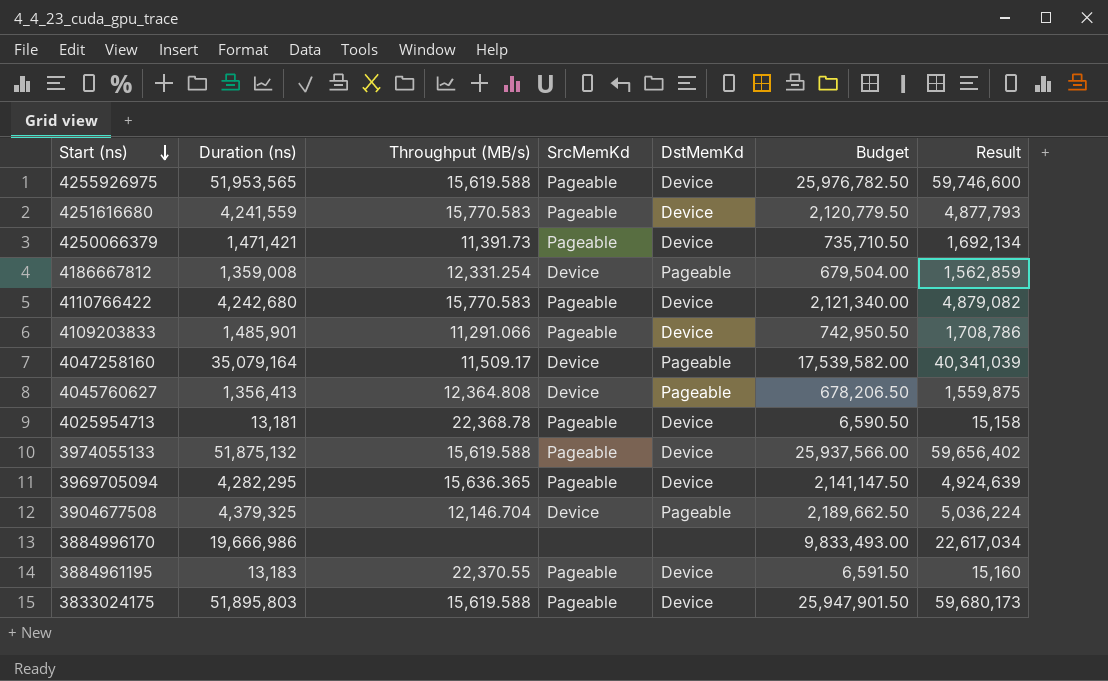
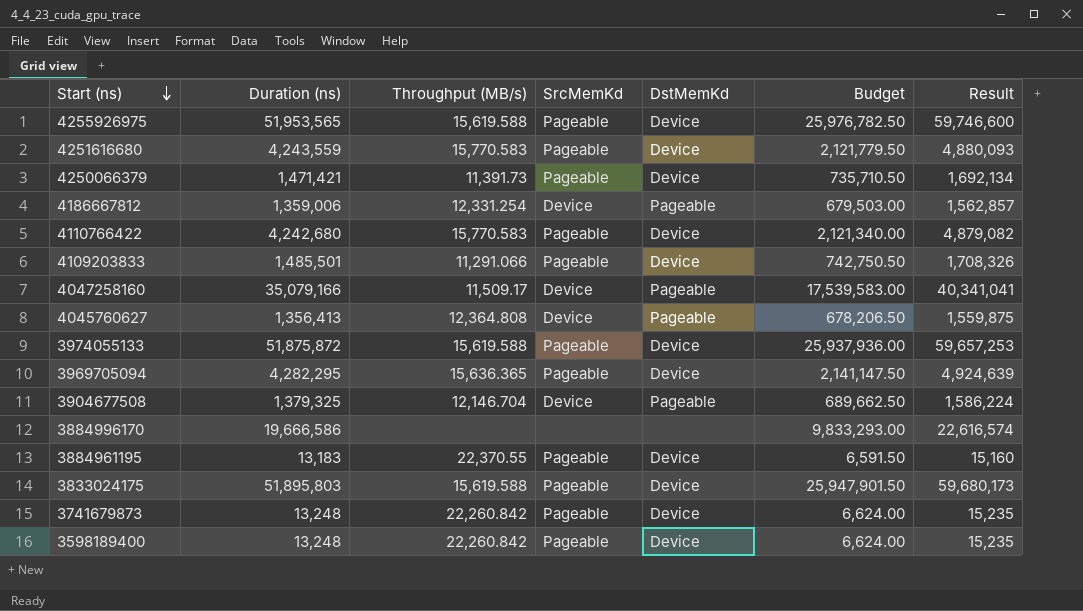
row 4025954713: 13,181 | 22,368.78 | Pageable | Device | 6,590.50 | 15,158 -> none
4251616680 | Duration (ns): 4,241,559 -> 4,243,559
4251616680 | Budget: 2,120,779.50 -> 2,121,779.50
4251616680 | Result: 4,877,793 -> 4,880,093
4186667812 | Duration (ns): 1,359,008 -> 1,359,006
4186667812 | Budget: 679,504.00 -> 679,503.00
4186667812 | Result: 1,562,859 -> 1,562,857
4109203833 | Duration (ns): 1,485,901 -> 1,485,501
4109203833 | Budget: 742,950.50 -> 742,750.50
4109203833 | Result: 1,708,786 -> 1,708,326
4047258160 | Duration (ns): 35,079,164 -> 35,079,166
4047258160 | Budget: 17,539,582.00 -> 17,539,583.00
4047258160 | Result: 40,341,039 -> 40,341,041
3974055133 | Duration (ns): 51,875,132 -> 51,875,872
3974055133 | Budget: 25,937,566.00 -> 25,937,936.00
3974055133 | Result: 59,656,402 -> 59,657,253
3904677508 | Duration (ns): 4,379,325 -> 1,379,325
3904677508 | Budget: 2,189,662.50 -> 689,662.50
3904677508 | Result: 5,036,224 -> 1,586,224
3884996170 | Duration (ns): 19,666,986 -> 19,666,586
3884996170 | Budget: 9,833,493.00 -> 9,833,293.00
3884996170 | Result: 22,617,034 -> 22,616,574
row 3741679873: none -> 13,248 | 22,260.842 | Pageable | Device | 6,624.00 | 15,235
row 3598189400: none -> 13,248 | 22,260.842 | Pageable | Device | 6,624.00 | 15,235

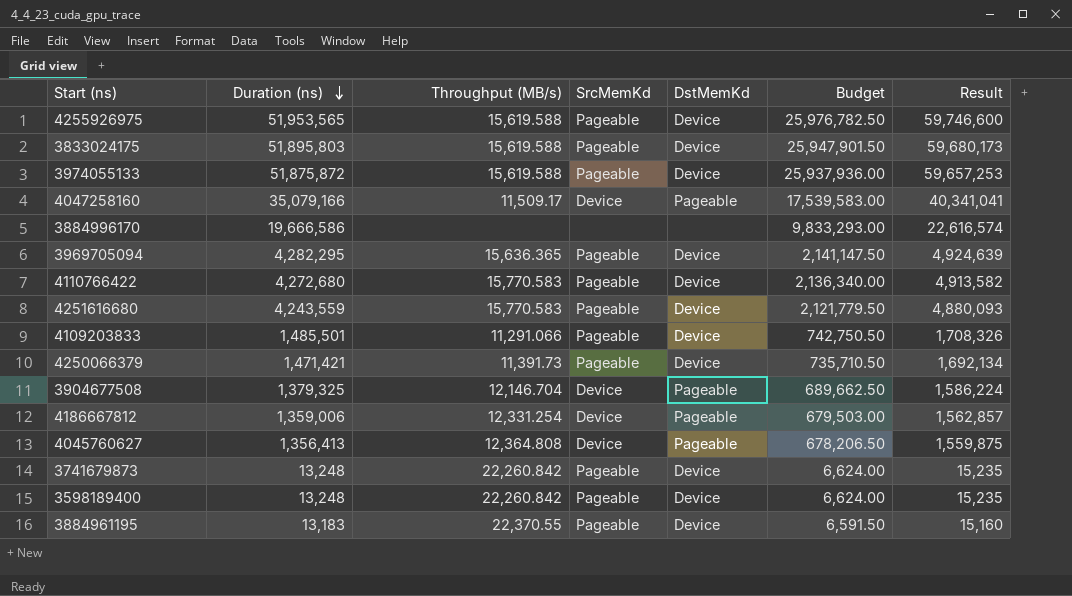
row order: Start (ns) descending -> Duration (ns) descending
4110766422 | Duration (ns): 4,242,680 -> 4,272,680
4110766422 | Budget: 2,121,340.00 -> 2,136,340.00
4110766422 | Result: 4,879,082 -> 4,913,582

